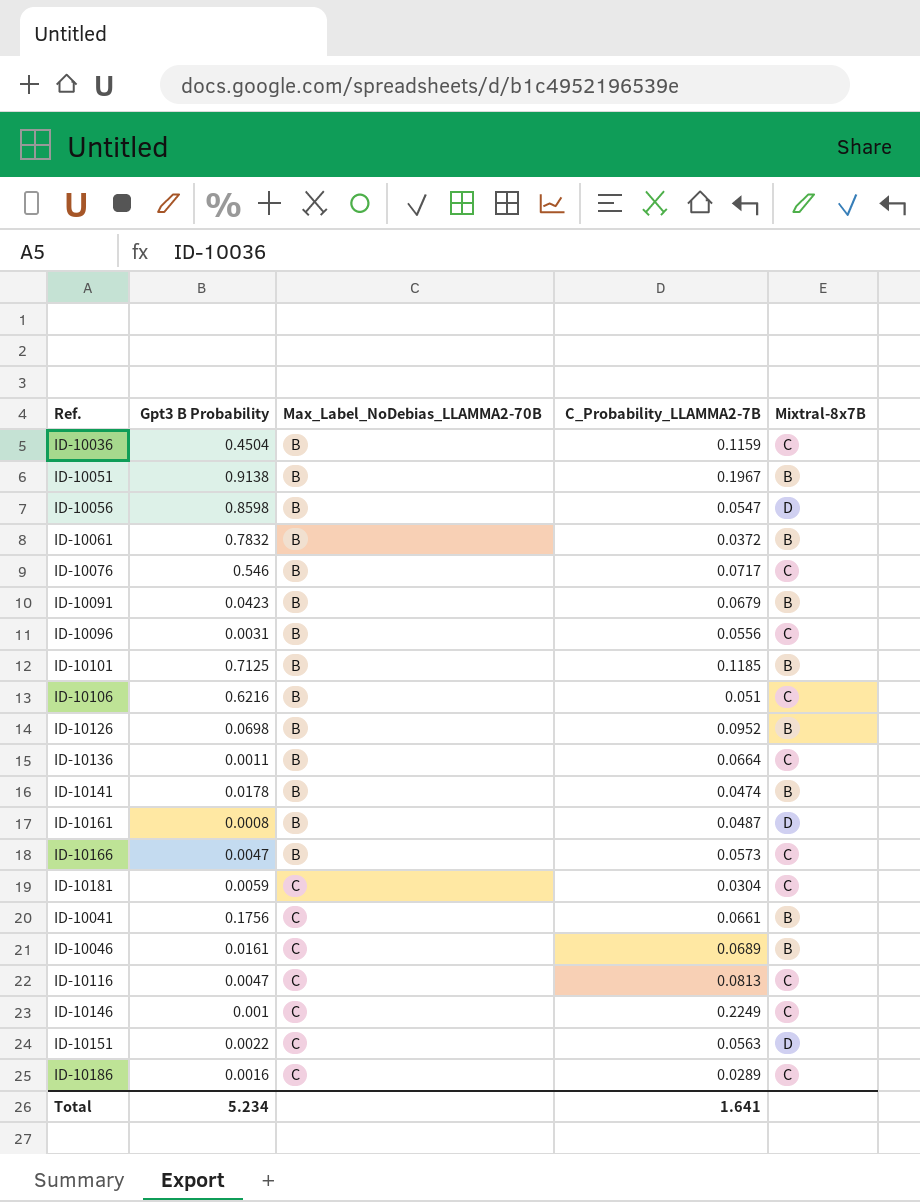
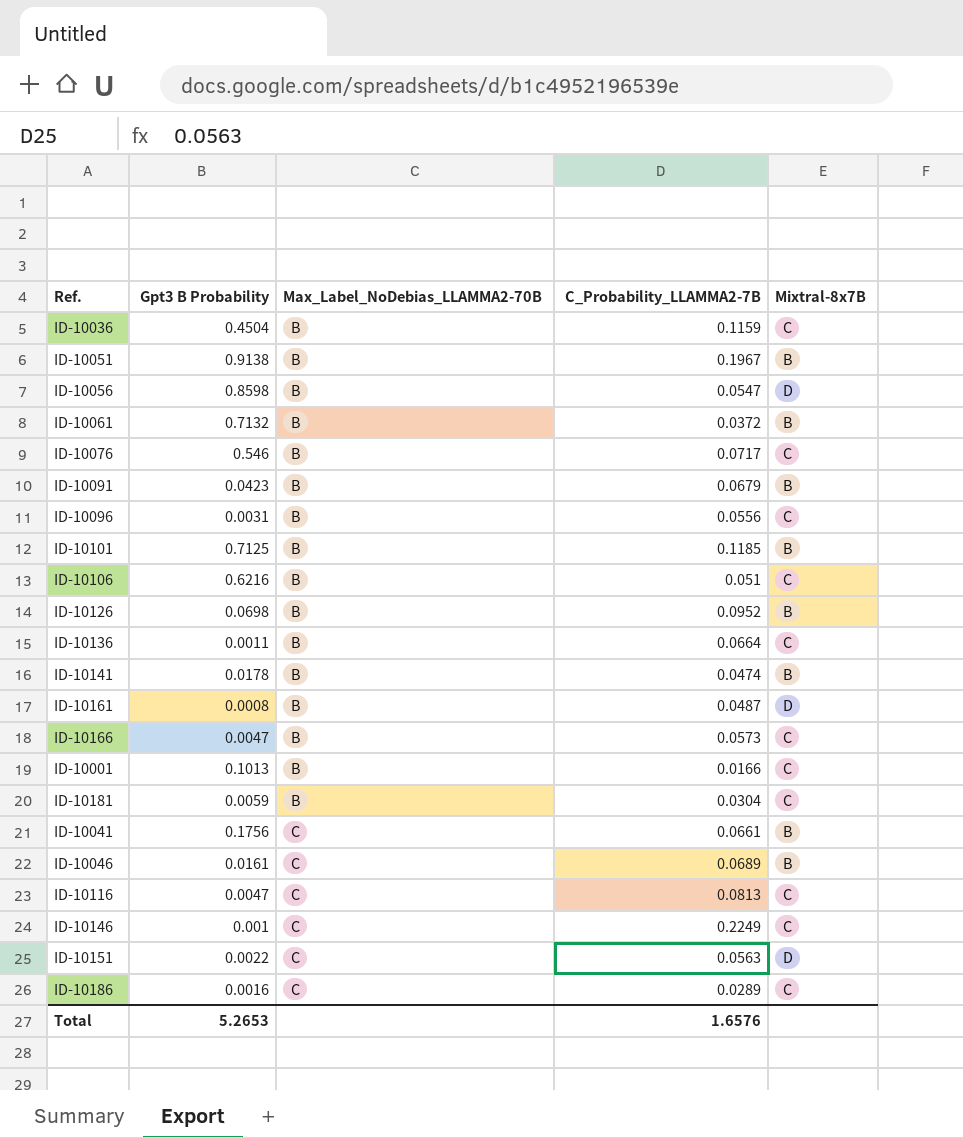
ID-10061 | Gpt3 B Probability: 0.7832 -> 0.7132
row ID-10001: none -> 0.1013 | B | 0.0166 | C
ID-10181 | Max_Label_NoDebias_LLAMMA2-70B: C -> B
Total | Gpt3 B Probability: 5.234 -> 5.2653
Total | C_Probability_LLAMMA2-7B: 1.641 -> 1.6576

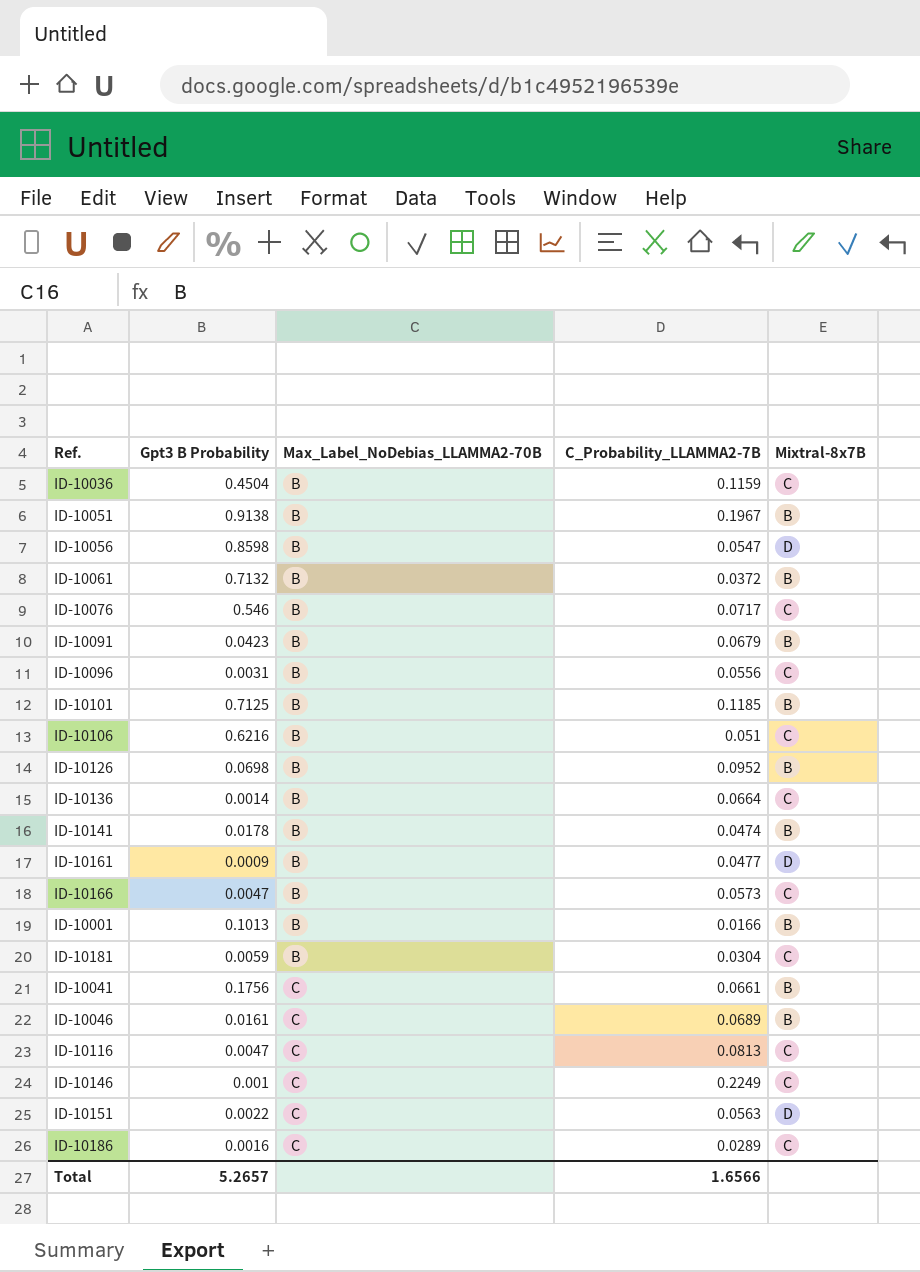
ID-10136 | Gpt3 B Probability: 0.0011 -> 0.0014
ID-10161 | Gpt3 B Probability: 0.0008 -> 0.0009
ID-10161 | C_Probability_LLAMMA2-7B: 0.0487 -> 0.0477
ID-10001 | Mixtral-8x7B: C -> B
Total | Gpt3 B Probability: 5.2653 -> 5.2657
Total | C_Probability_LLAMMA2-7B: 1.6576 -> 1.6566

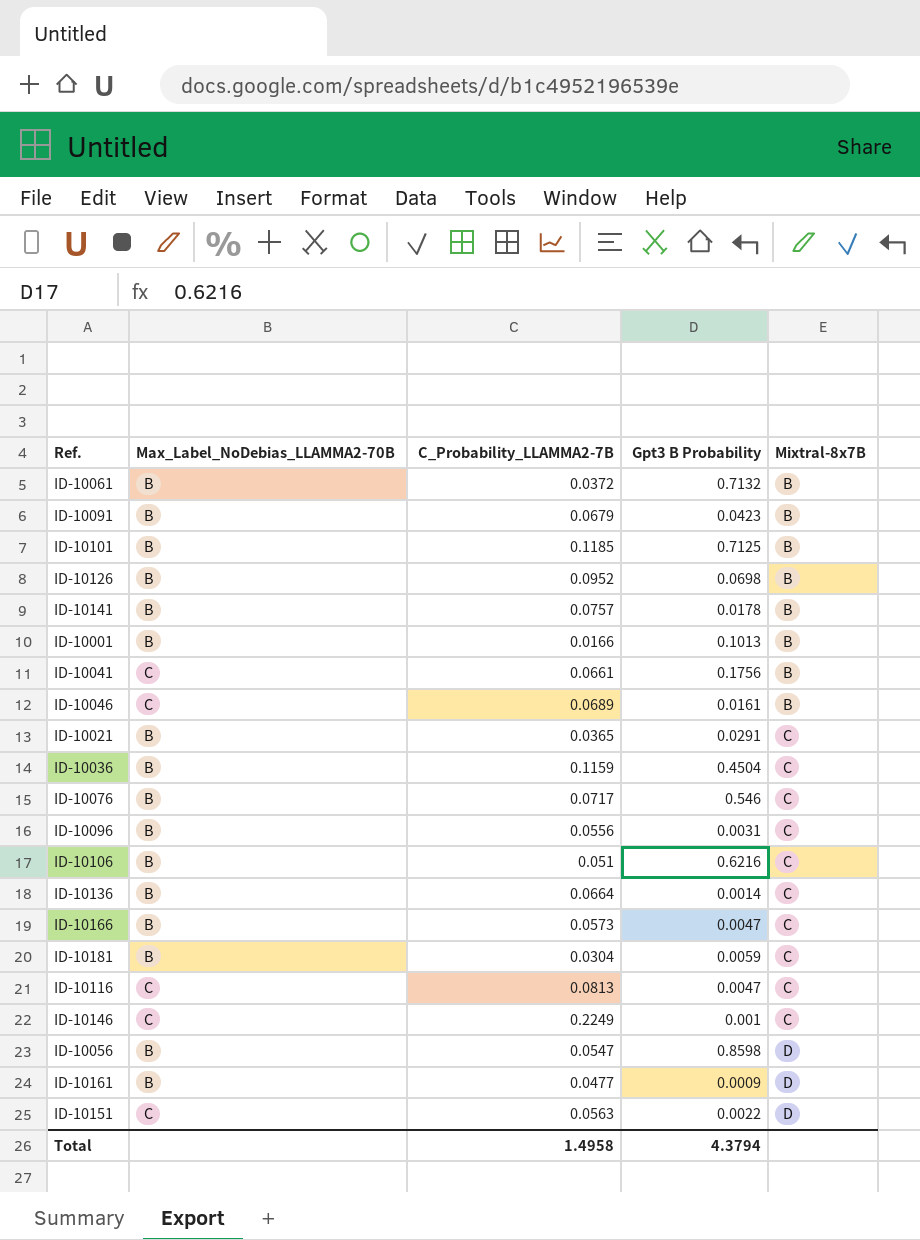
row order: Max_Label_NoDebias_LLAMMA2-70B ascending -> Mixtral-8x7B ascending
column Gpt3 B Probability | position: 2 -> 4
row ID-10051: 0.9138 | B | 0.1967 | B -> none
row ID-10186: 0.0016 | C | 0.0289 | C -> none
ID-10141 | C_Probability_LLAMMA2-7B: 0.0474 -> 0.0757
row ID-10021: none -> B | 0.0365 | 0.0291 | C
Total | C_Probability_LLAMMA2-7B: 1.6566 -> 1.4958
Total | Gpt3 B Probability: 5.2657 -> 4.3794

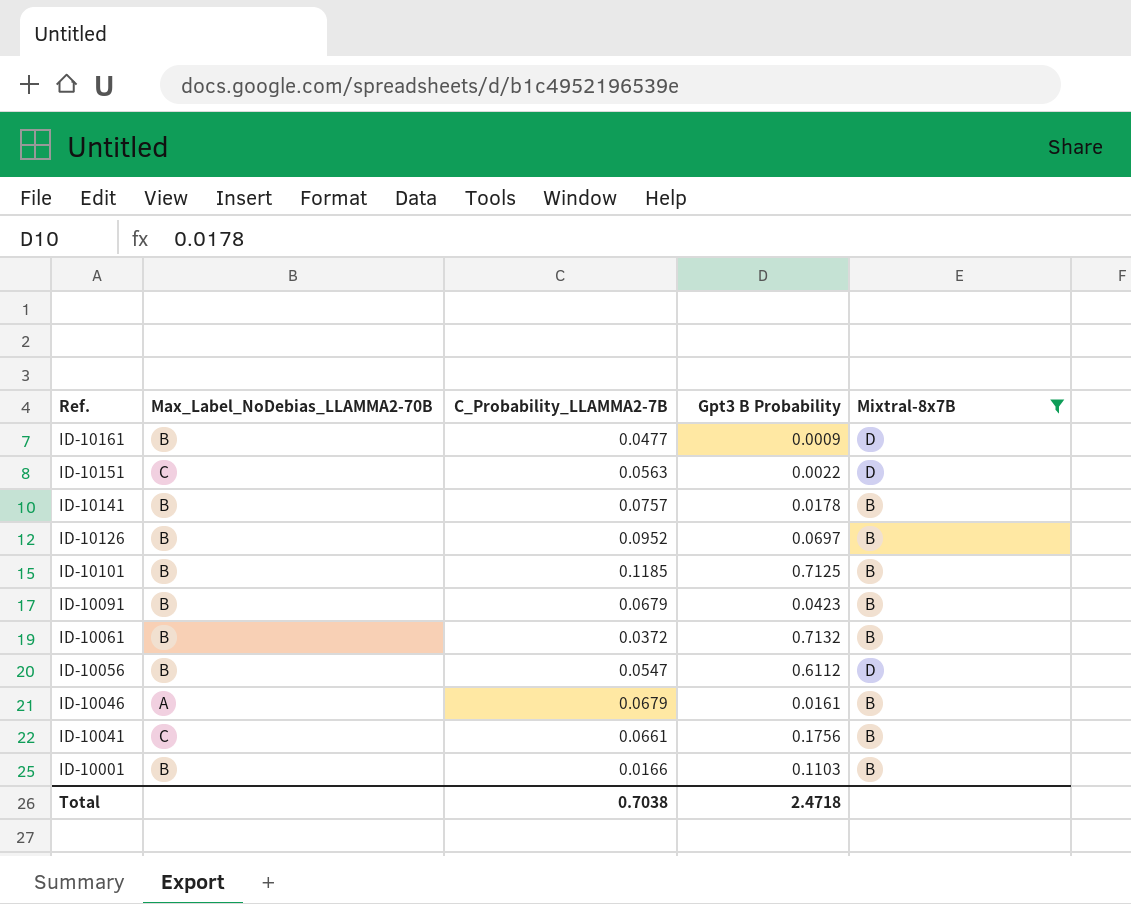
filter: none -> Mixtral-8x7B != C
row order: Mixtral-8x7B ascending -> Ref. descending
ID-10126 | Gpt3 B Probability: 0.0698 -> 0.0697
ID-10056 | Gpt3 B Probability: 0.8598 -> 0.6112
ID-10046 | Max_Label_NoDebias_LLAMMA2-70B: C -> A
ID-10046 | C_Probability_LLAMMA2-7B: 0.0689 -> 0.0679
ID-10001 | Gpt3 B Probability: 0.1013 -> 0.1103
Total | C_Probability_LLAMMA2-7B: 1.4958 -> 0.7038
Total | Gpt3 B Probability: 4.3794 -> 2.4718

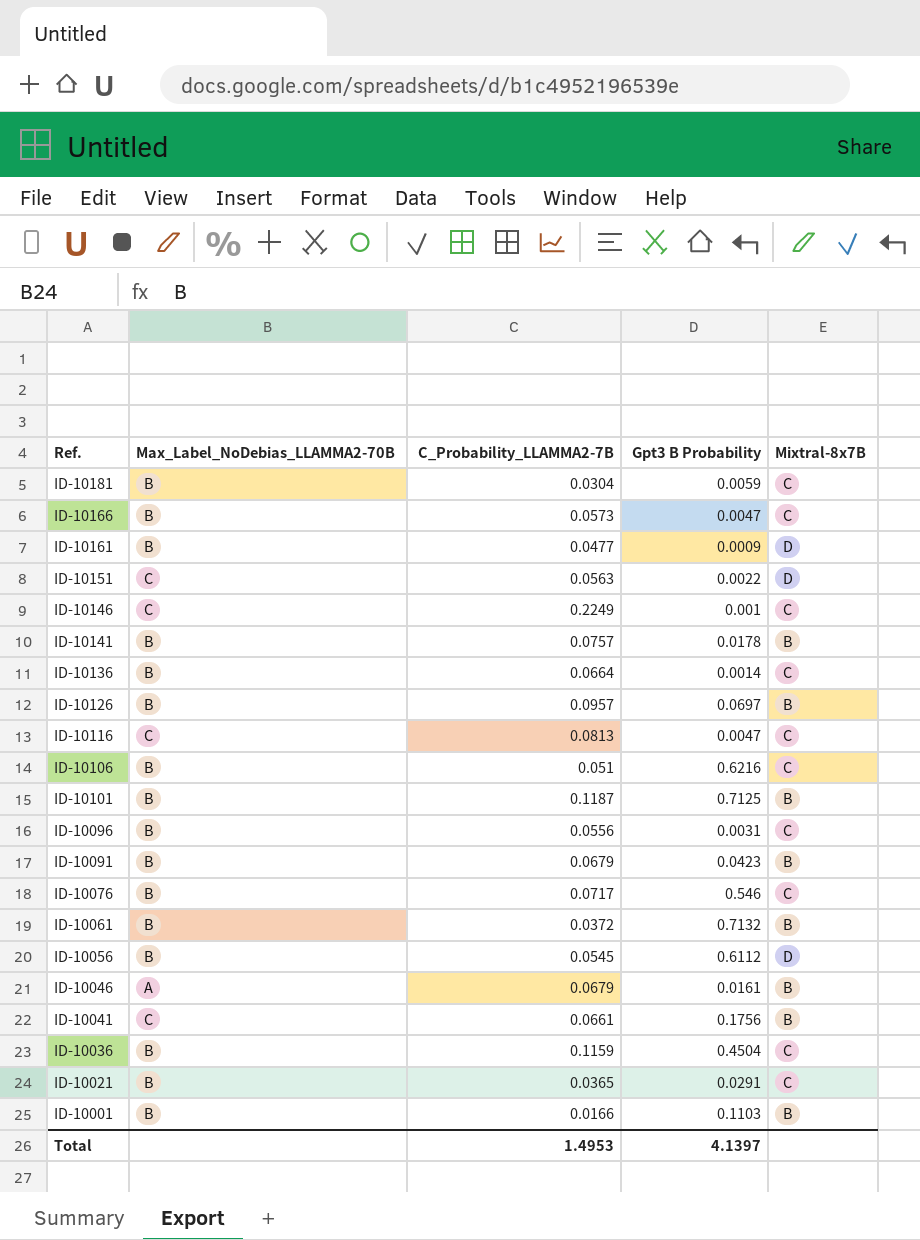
filter: Mixtral-8x7B != C -> none
ID-10126 | C_Probability_LLAMMA2-7B: 0.0952 -> 0.0957
ID-10101 | C_Probability_LLAMMA2-7B: 0.1185 -> 0.1187
ID-10056 | C_Probability_LLAMMA2-7B: 0.0547 -> 0.0545
Total | C_Probability_LLAMMA2-7B: 0.7038 -> 1.4953
Total | Gpt3 B Probability: 2.4718 -> 4.1397

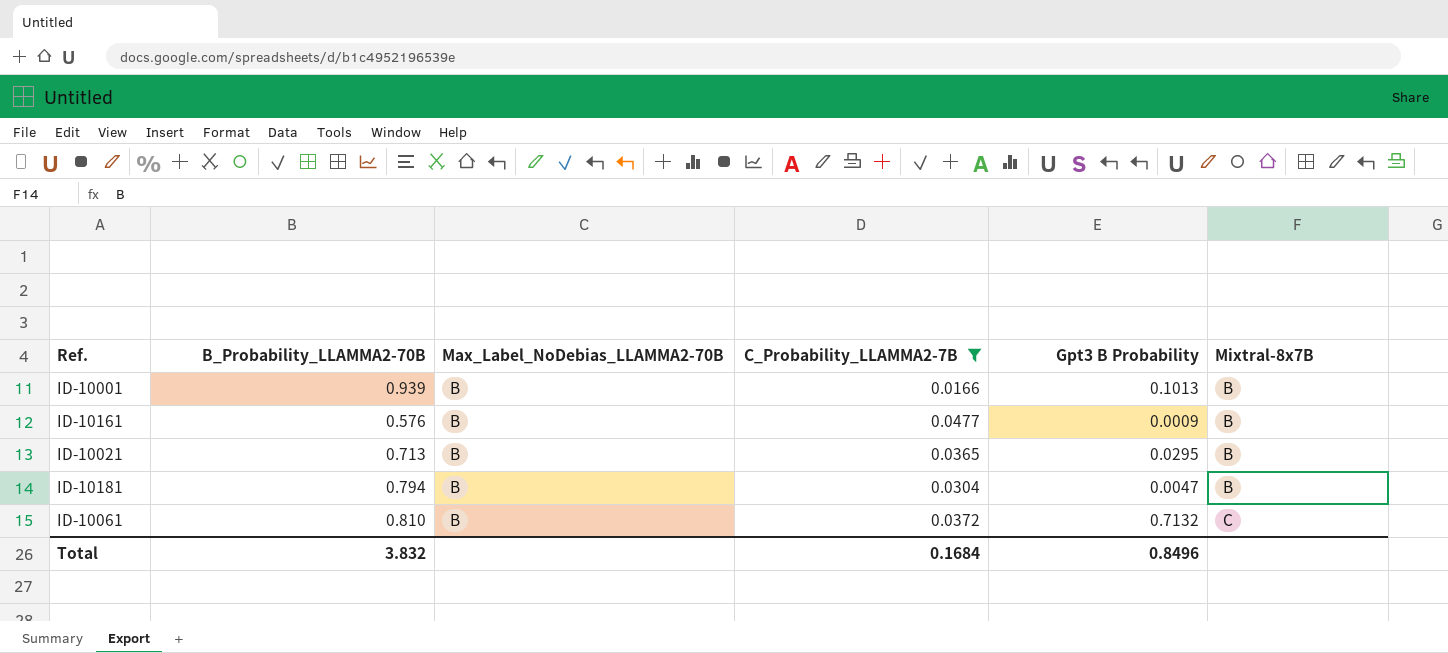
filter: none -> C_Probability_LLAMMA2-7B <= 0.0477
row order: Ref. descending -> Mixtral-8x7B ascending
column B_Probability_LLAMMA2-70B | position: none -> 2
ID-10001 | Gpt3 B Probability: 0.1103 -> 0.1013
ID-10161 | Mixtral-8x7B: D -> B
ID-10021 | Gpt3 B Probability: 0.0291 -> 0.0295
ID-10021 | Mixtral-8x7B: C -> B
ID-10181 | Gpt3 B Probability: 0.0059 -> 0.0047
ID-10181 | Mixtral-8x7B: C -> B
ID-10061 | Mixtral-8x7B: B -> C
Total | C_Probability_LLAMMA2-7B: 1.4953 -> 0.1684
Total | Gpt3 B Probability: 4.1397 -> 0.8496

